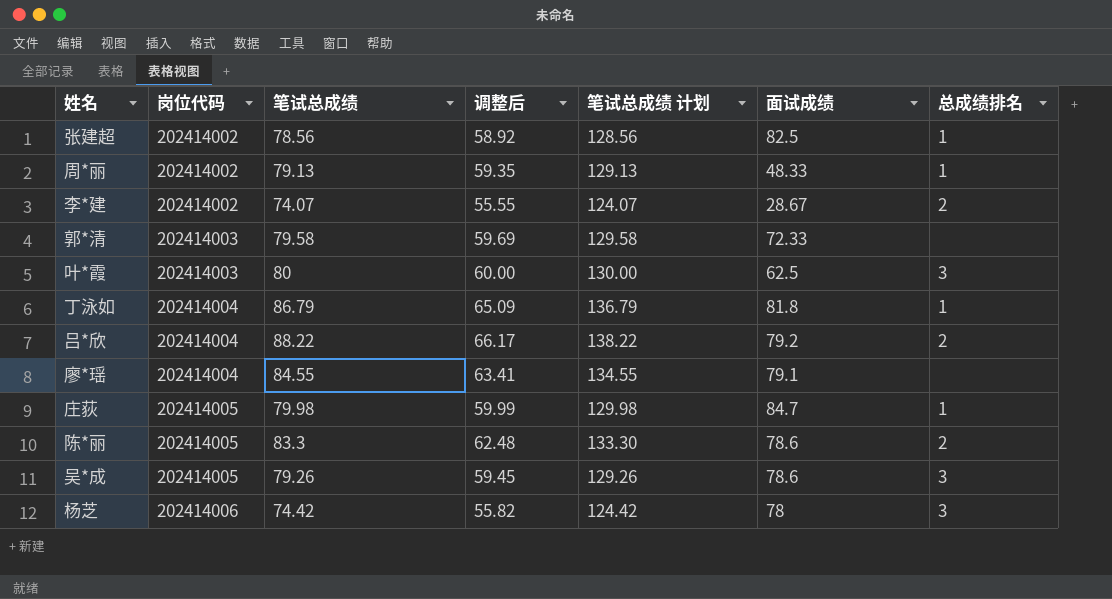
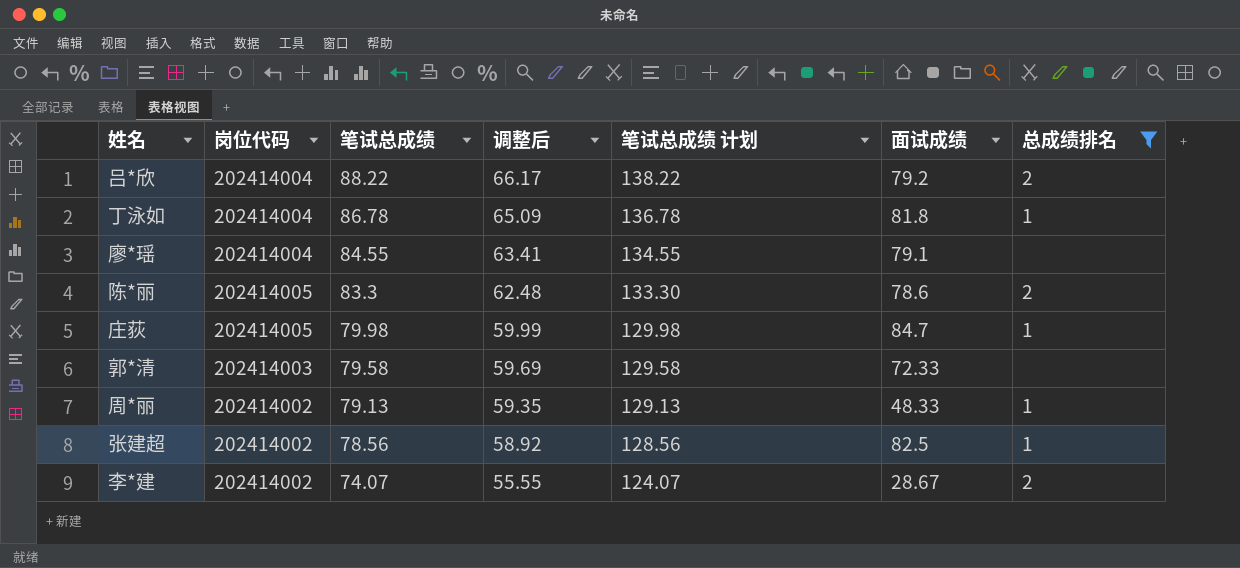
filter: none -> 总成绩排名 != 3
row order: 岗位代码 ascending -> 笔试总成绩 descending
丁泳如 | 笔试总成绩: 86.79 -> 86.78
丁泳如 | 笔试总成绩 计划: 136.79 -> 136.78

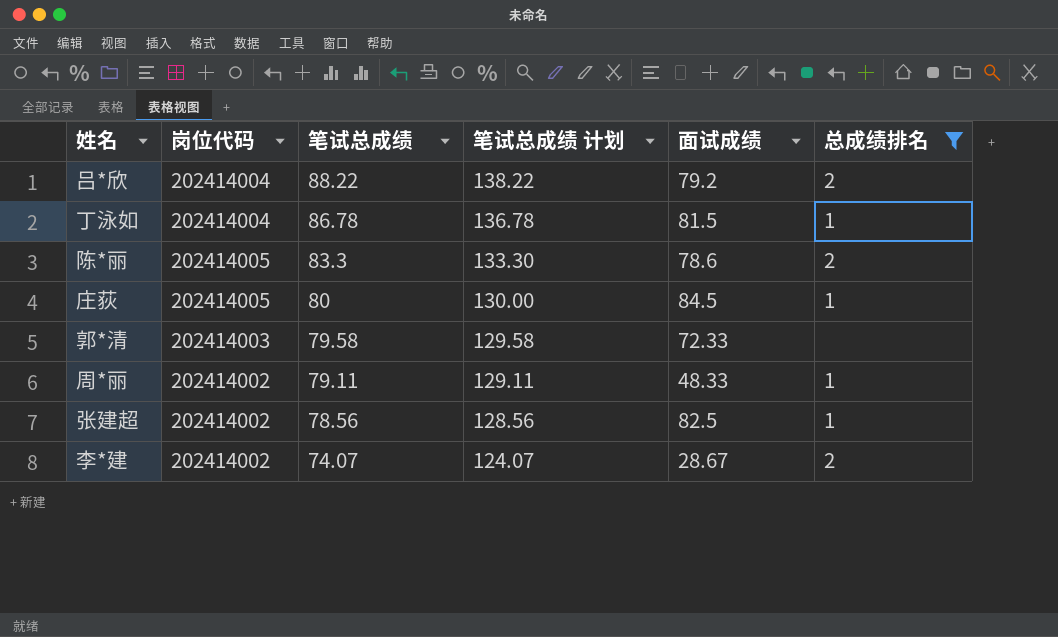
column 调整后 | formula: [笔试总成绩] * 0.75 -> none
row 廖*瑶: 202414004 | 84.55 | 63.41 | 134.55 | 79.1 | none -> none
丁泳如 | 面试成绩: 81.8 -> 81.5
庄荻 | 笔试总成绩: 79.98 -> 80
庄荻 | 笔试总成绩 计划: 129.98 -> 130.00
庄荻 | 面试成绩: 84.7 -> 84.5
周*丽 | 笔试总成绩: 79.13 -> 79.11
周*丽 | 笔试总成绩 计划: 129.13 -> 129.11

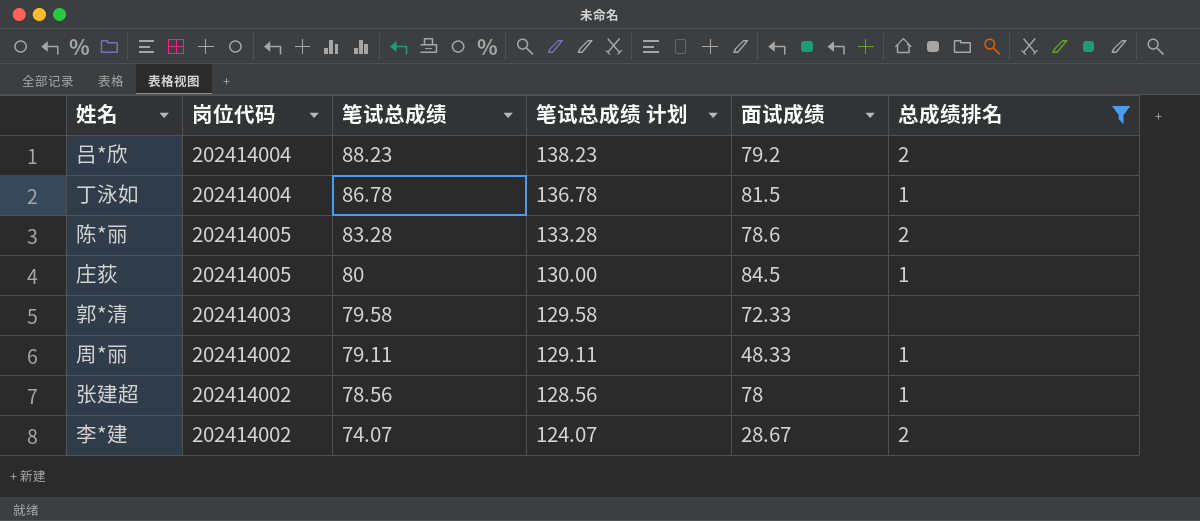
吕*欣 | 笔试总成绩: 88.22 -> 88.23
吕*欣 | 笔试总成绩 计划: 138.22 -> 138.23
陈*丽 | 笔试总成绩: 83.3 -> 83.28
陈*丽 | 笔试总成绩 计划: 133.30 -> 133.28
张建超 | 面试成绩: 82.5 -> 78

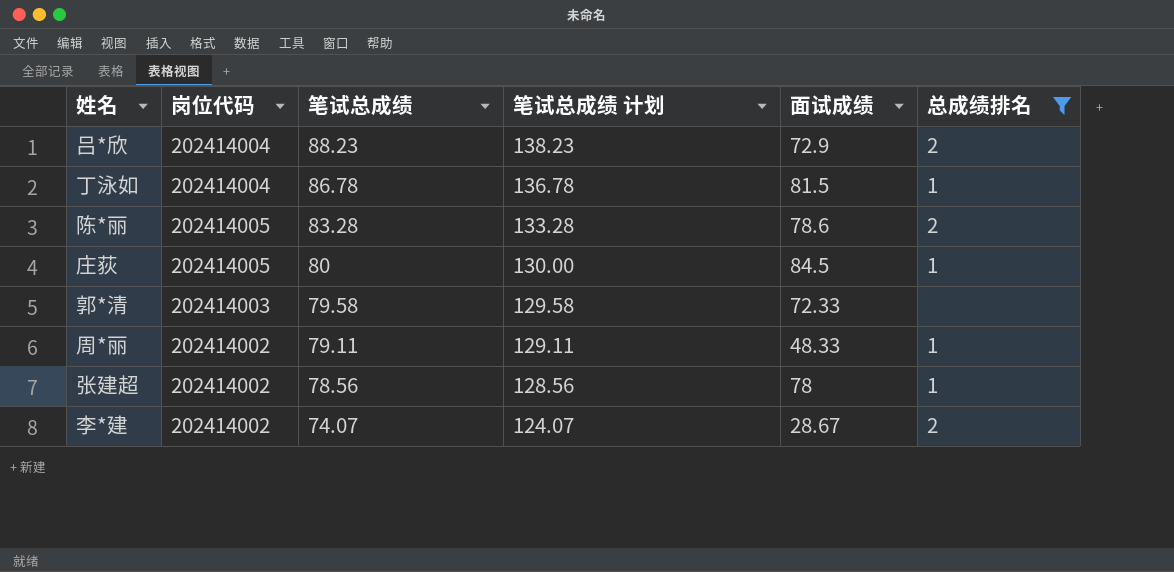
吕*欣 | 面试成绩: 79.2 -> 72.9

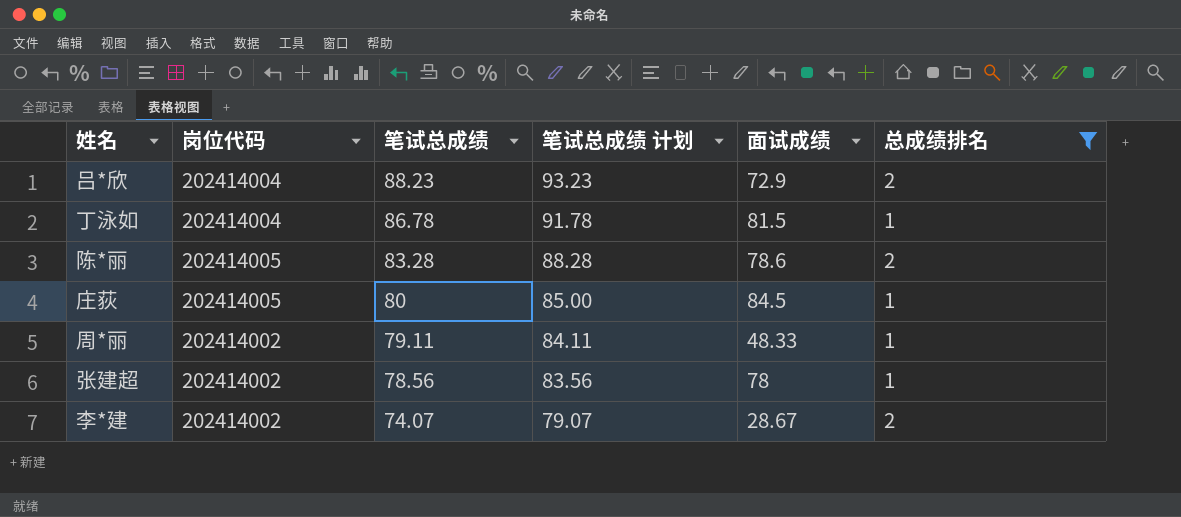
column 笔试总成绩 计划 | formula: [笔试总成绩] + 50 -> [笔试总成绩] + 5
row 郭*清: 202414003 | 79.58 | 129.58 | 72.33 | none -> none

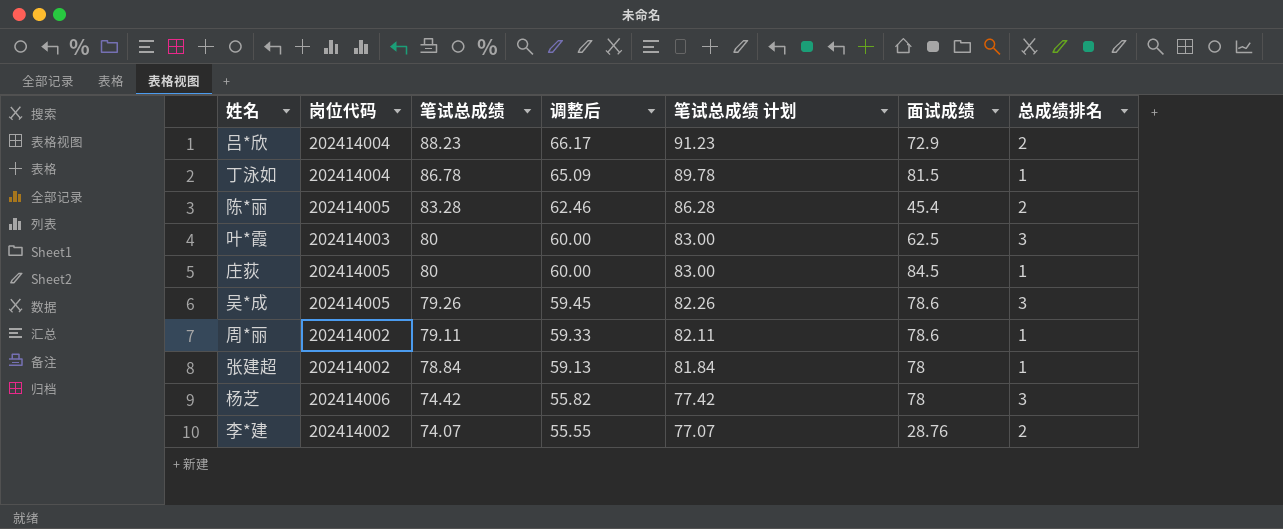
filter: 总成绩排名 != 3 -> none
column 调整后 | formula: none -> [笔试总成绩] * 0.75
column 笔试总成绩 计划 | formula: [笔试总成绩] + 5 -> [笔试总成绩] + 3
陈*丽 | 面试成绩: 78.6 -> 45.4
周*丽 | 面试成绩: 48.33 -> 78.6
张建超 | 笔试总成绩: 78.56 -> 78.84
李*建 | 面试成绩: 28.67 -> 28.76

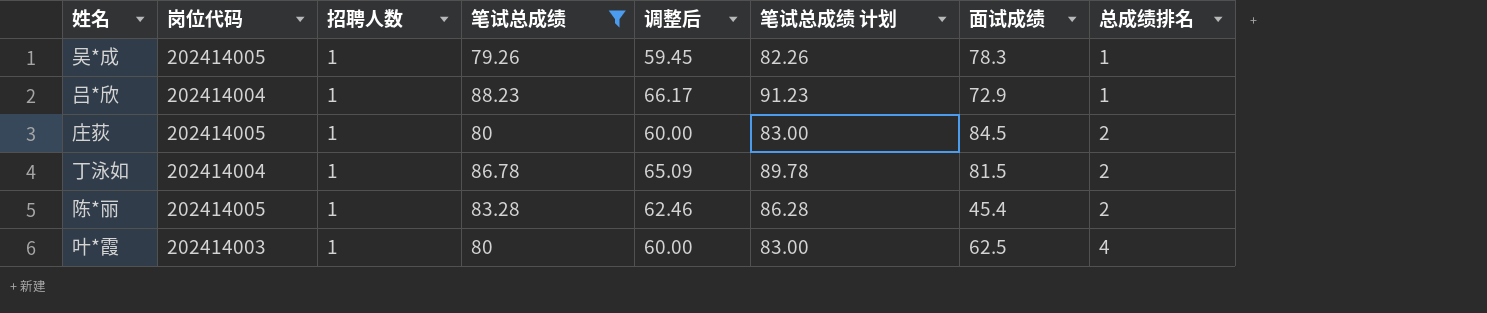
filter: none -> 笔试总成绩 >= 79.26
row order: 笔试总成绩 descending -> 总成绩排名 ascending
column 招聘人数 | position: none -> 3
吴*成 | 面试成绩: 78.6 -> 78.3
吴*成 | 总成绩排名: 3 -> 1
吕*欣 | 总成绩排名: 2 -> 1
庄荻 | 总成绩排名: 1 -> 2
丁泳如 | 总成绩排名: 1 -> 2
叶*霞 | 总成绩排名: 3 -> 4

